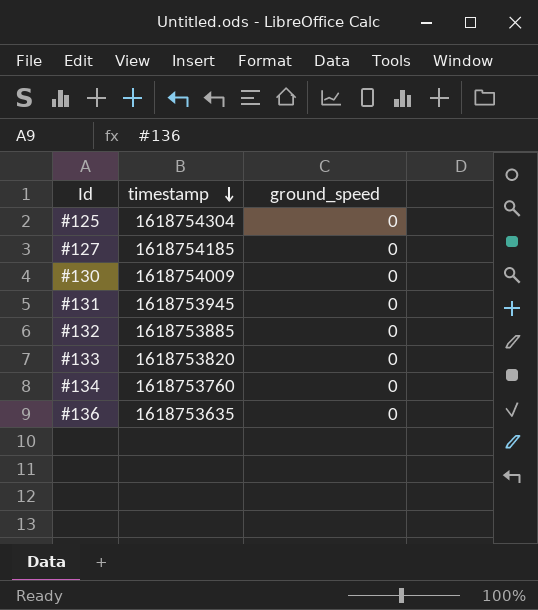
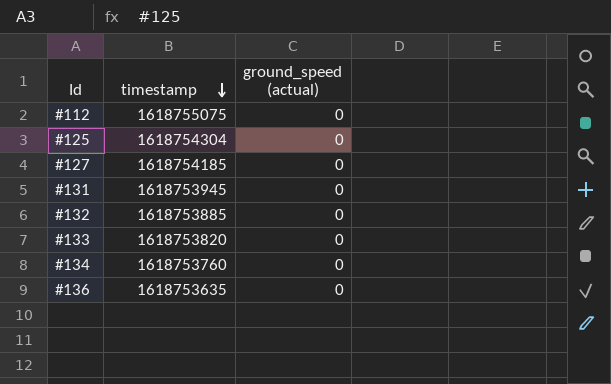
column name: ground_speed -> ground_speed (actual)
row #130: 1618754009 | 0 -> none
row #112: none -> 1618755075 | 0

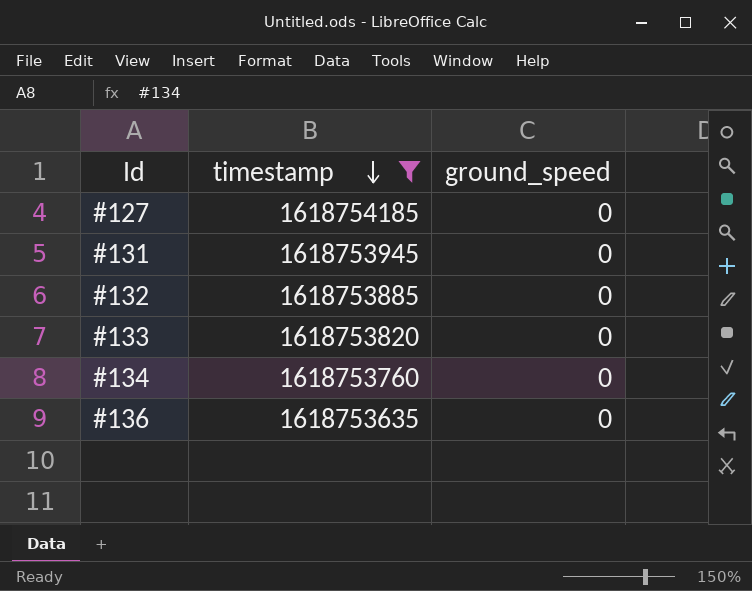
filter: none -> timestamp <= 1618754185
column name: ground_speed (actual) -> ground_speed

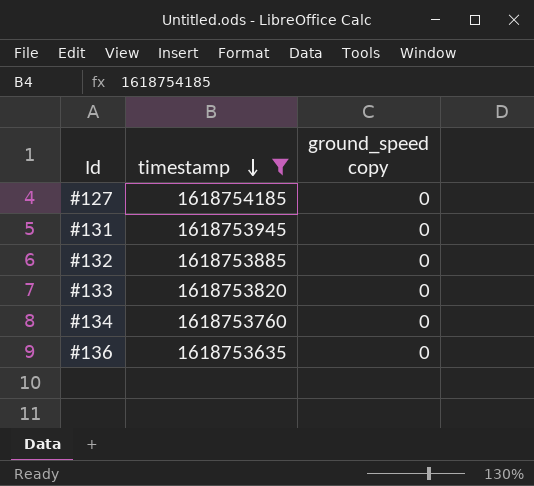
column name: ground_speed -> ground_speed copy

